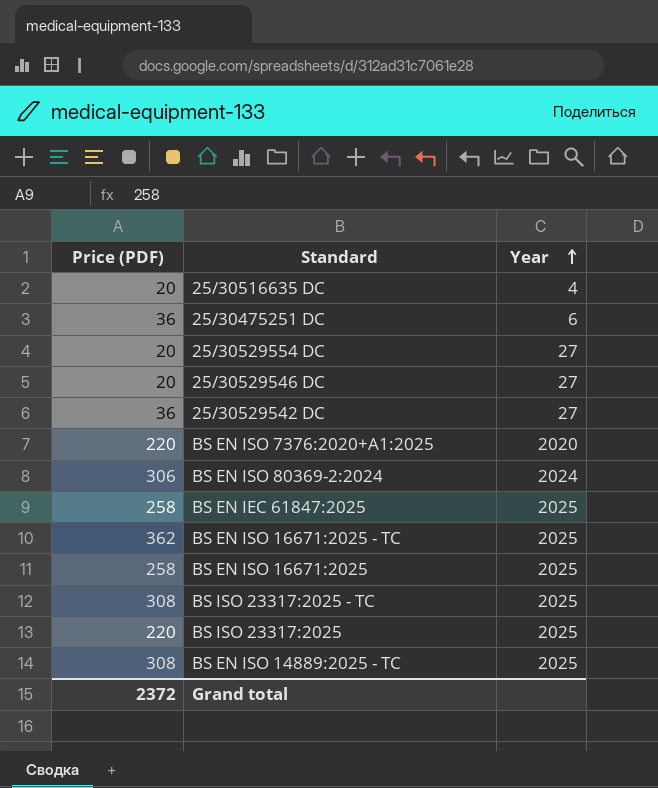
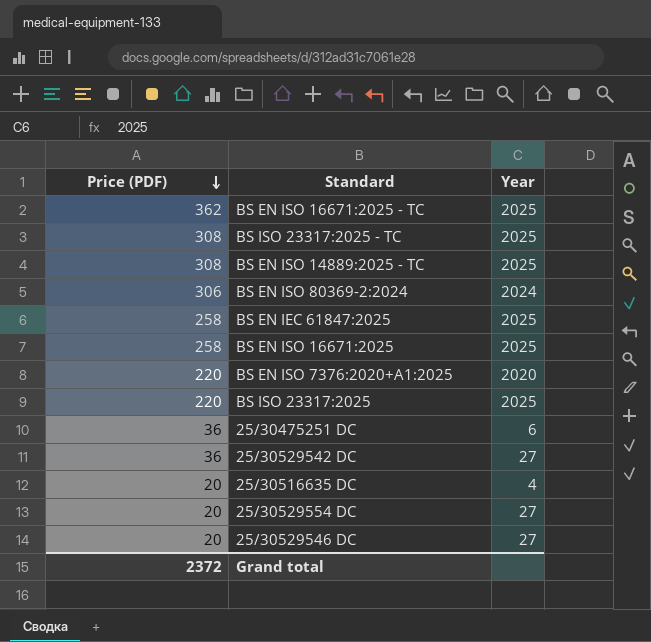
row order: Year ascending -> Price (PDF) descending

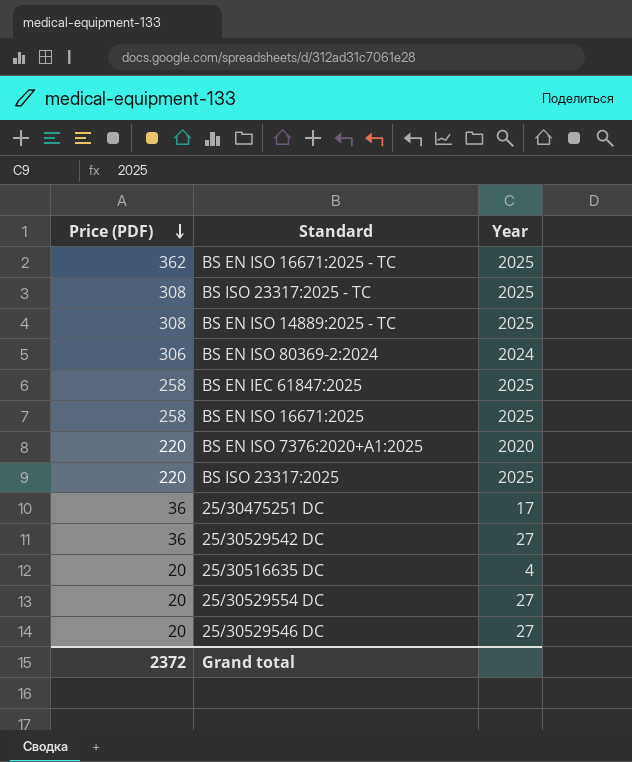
25/30475251 DC | Year: 6 -> 17

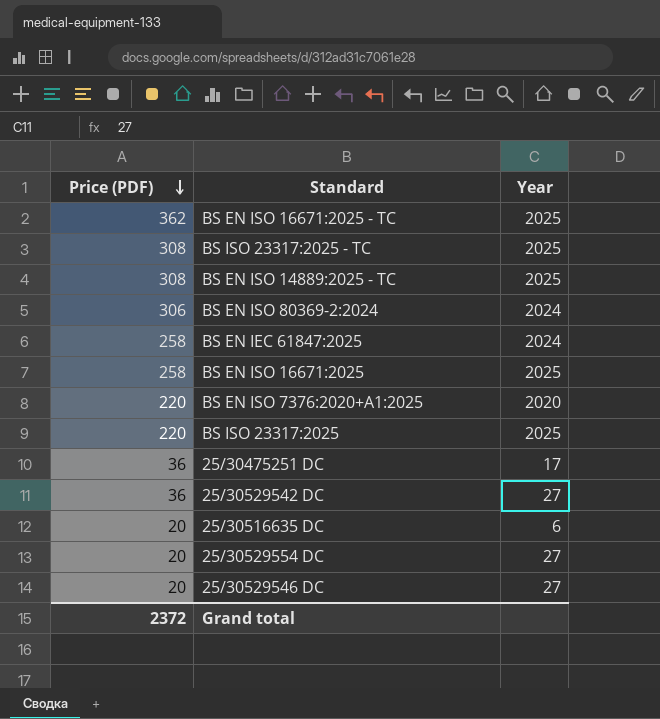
BS EN IEC 61847:2025 | Year: 2025 -> 2024
25/30516635 DC | Year: 4 -> 6

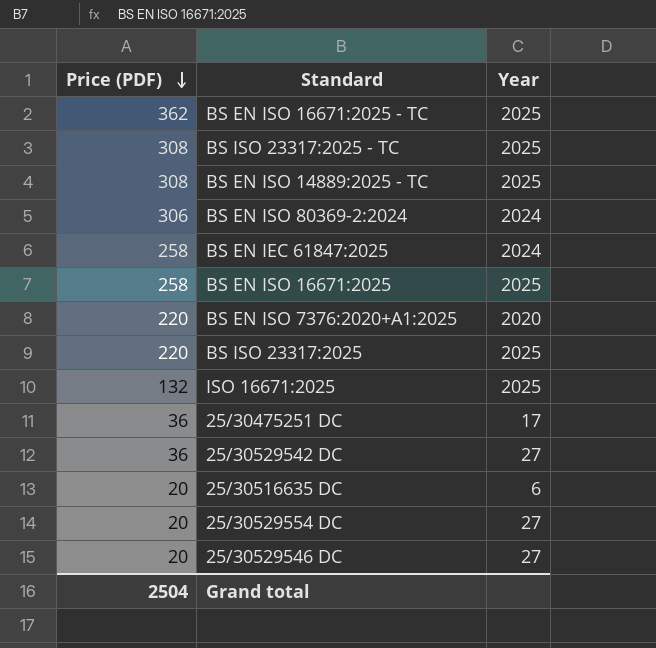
row ISO 16671:2025: none -> 132 | 2025
Grand total | Price (PDF): 2372 -> 2504

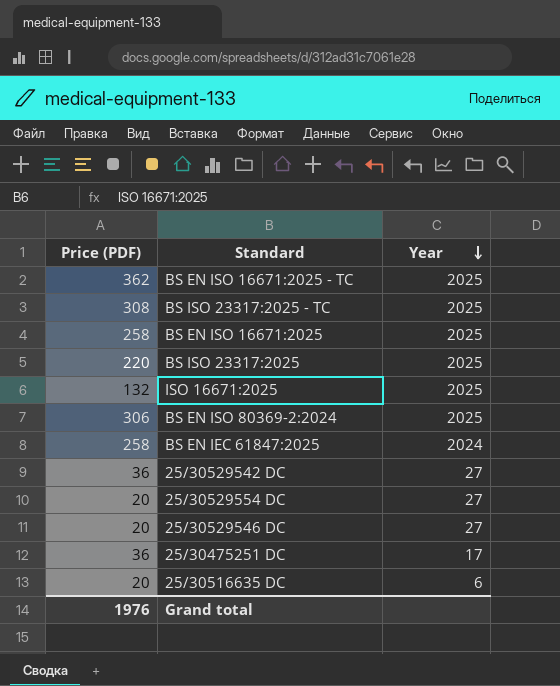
row order: Price (PDF) descending -> Year descending
row BS EN ISO 14889:2025 - TC: 308 | 2025 -> none
row BS EN ISO 7376:2020+A1:2025: 220 | 2020 -> none
BS EN ISO 80369-2:2024 | Year: 2024 -> 2025
Grand total | Price (PDF): 2504 -> 1976

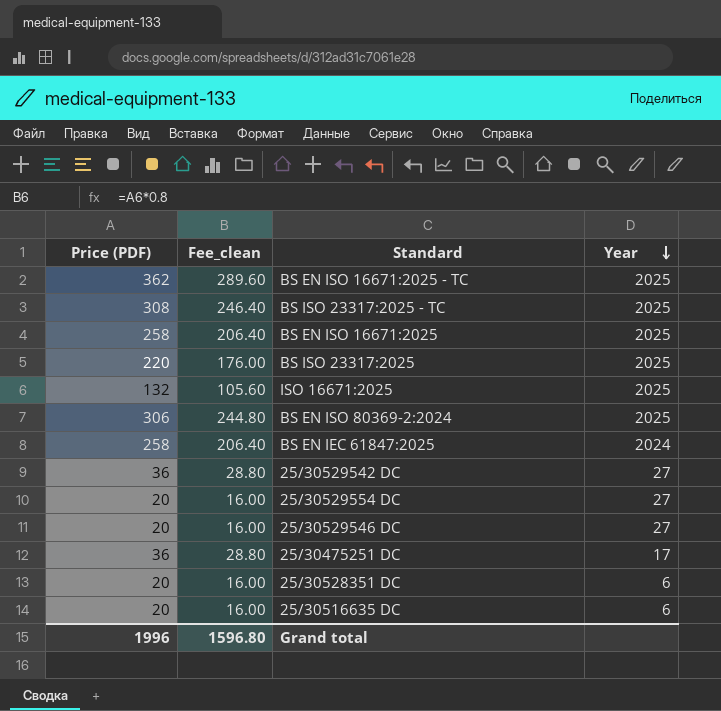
column Fee_clean | formula: none -> [Price (PDF)] * 0.8
row 25/30528351 DC: none -> 20 | 16.00 | 6
Grand total | Price (PDF): 1976 -> 1996

